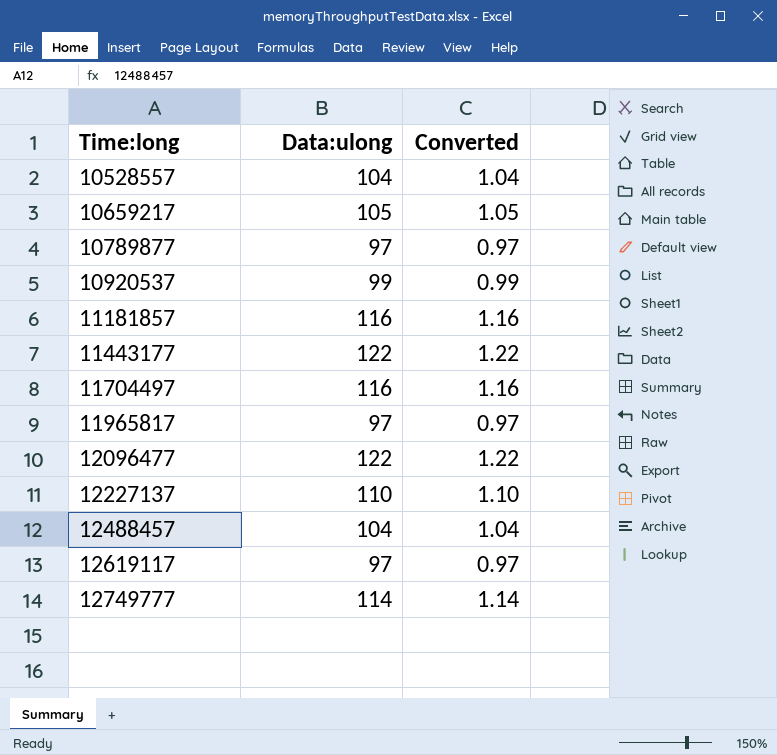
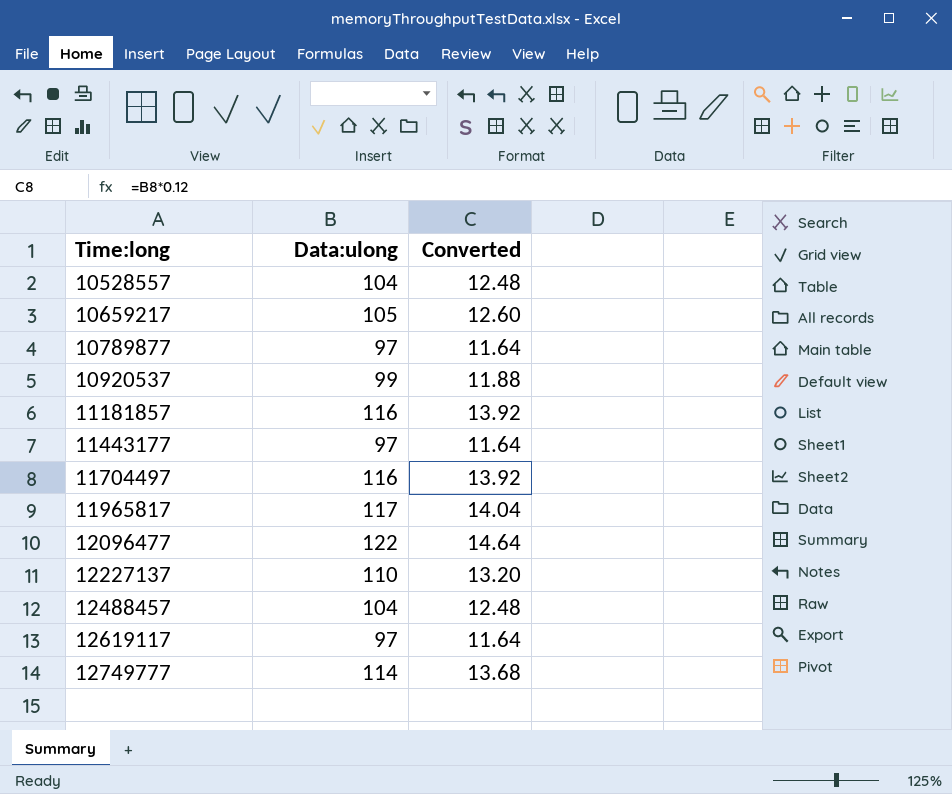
column Converted | formula: [Data:ulong] * 0.01 -> [Data:ulong] * 0.12
11443177 | Data:ulong: 122 -> 97
11965817 | Data:ulong: 97 -> 117

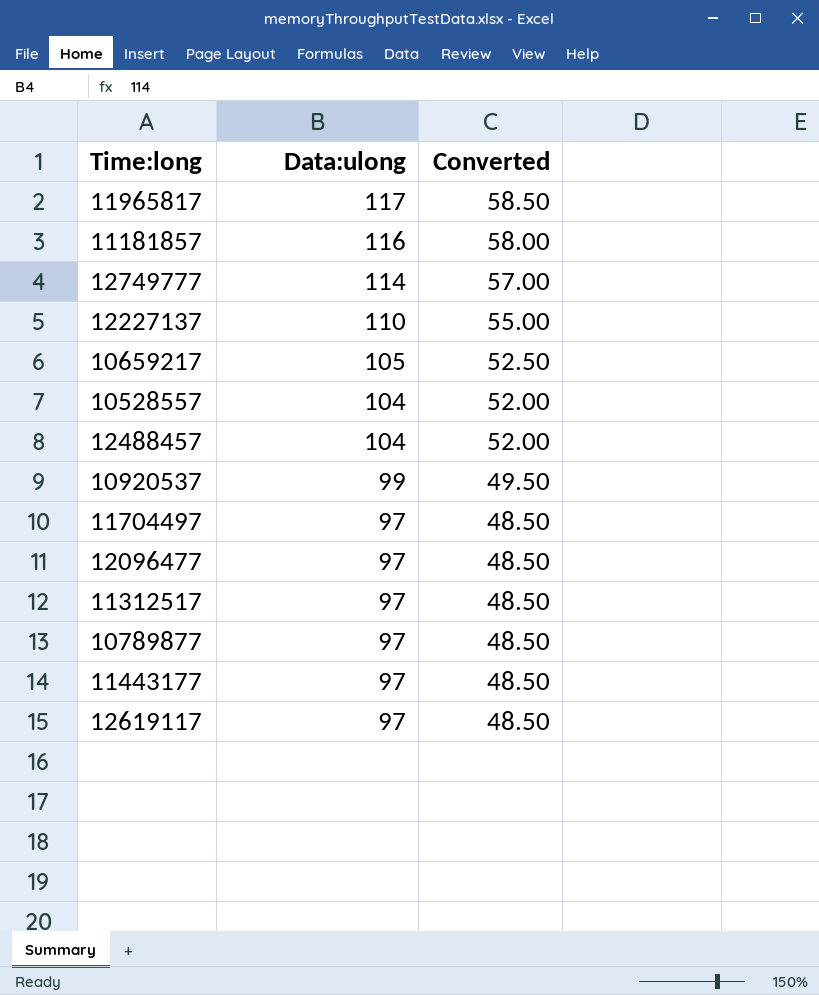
row order: Time:long ascending -> Data:ulong descending
column Converted | formula: [Data:ulong] * 0.12 -> [Data:ulong] * 0.5
11704497 | Data:ulong: 116 -> 97
12096477 | Data:ulong: 122 -> 97
row 11312517: none -> 97 | 48.50

